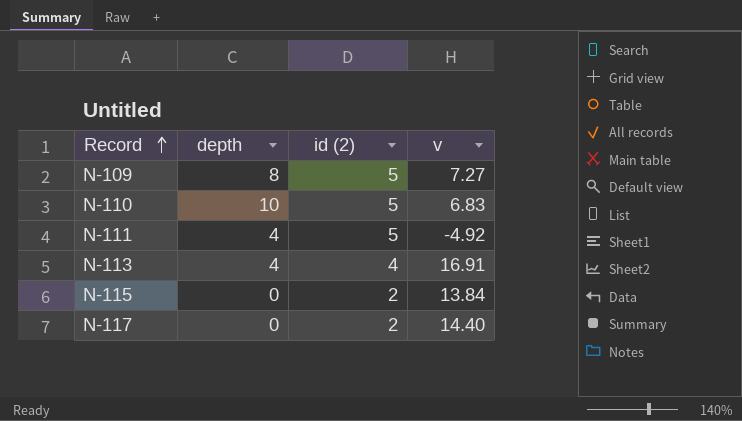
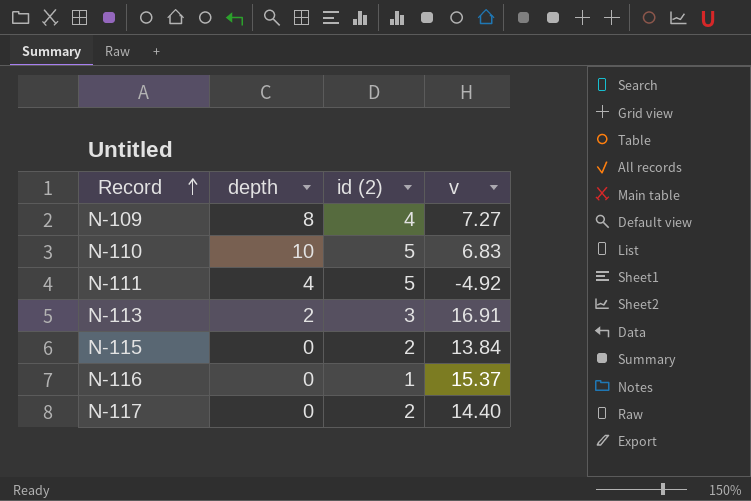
N-109 | id (2): 5 -> 4
N-113 | depth: 4 -> 2
N-113 | id (2): 4 -> 3
row N-116: none -> 0 | 1 | 15.37

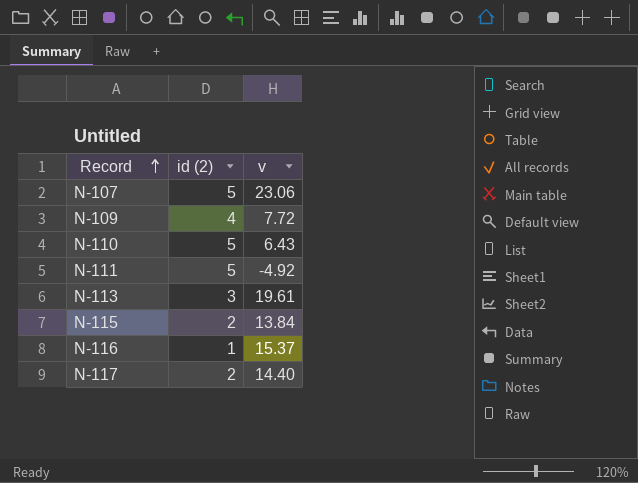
column depth | position: 2 -> none
row N-107: none -> 5 | 23.06
N-109 | v: 7.27 -> 7.72
N-110 | v: 6.83 -> 6.43
N-113 | v: 16.91 -> 19.61

